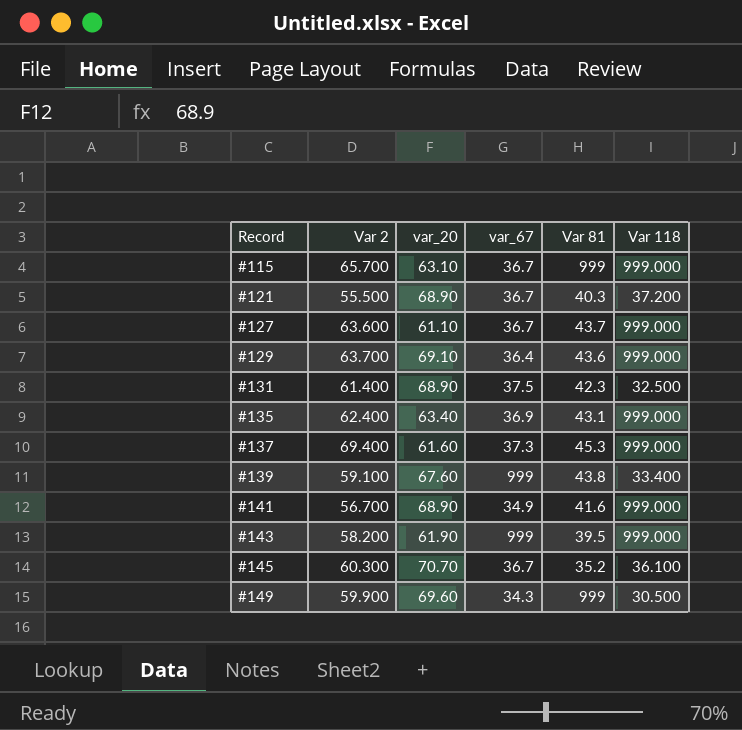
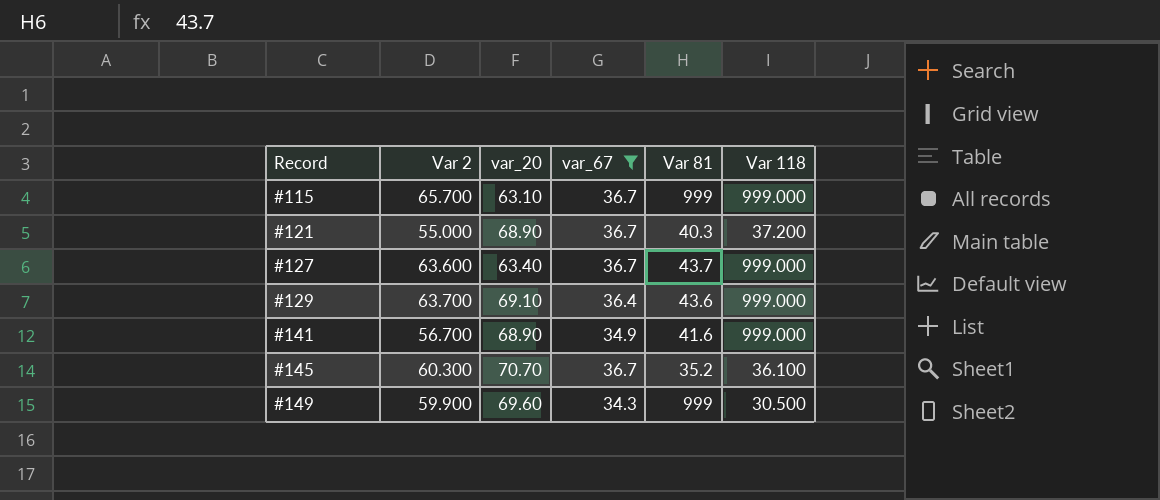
filter: none -> var_67 <= 36.7
#121 | Var 2: 55.500 -> 55.000
#127 | var_20: 61.10 -> 63.40

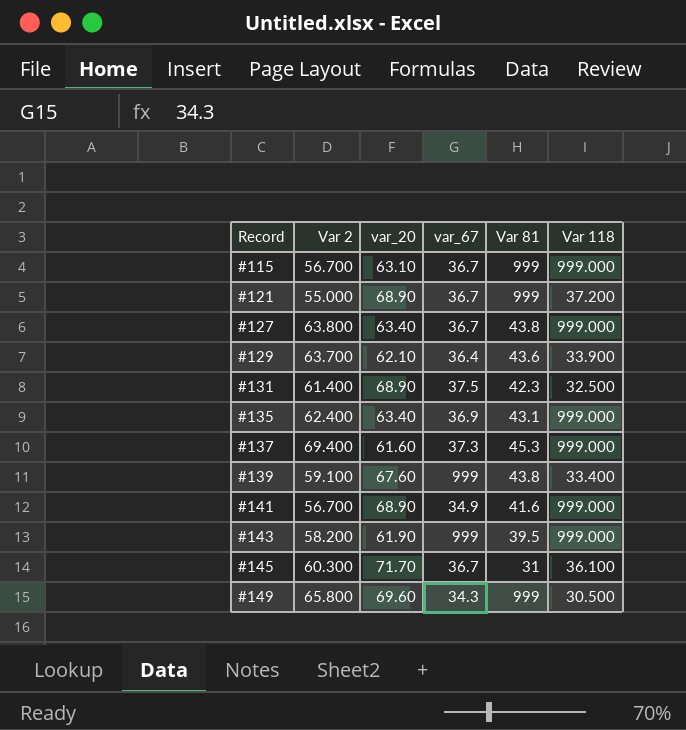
filter: var_67 <= 36.7 -> none
#115 | Var 2: 65.700 -> 56.700
#121 | Var 81: 40.3 -> 999
#127 | Var 2: 63.600 -> 63.800
#127 | Var 81: 43.7 -> 43.8
#129 | var_20: 69.10 -> 62.10
#129 | Var 118: 999.000 -> 33.900
#145 | var_20: 70.70 -> 71.70
#145 | Var 81: 35.2 -> 31
#149 | Var 2: 59.900 -> 65.800

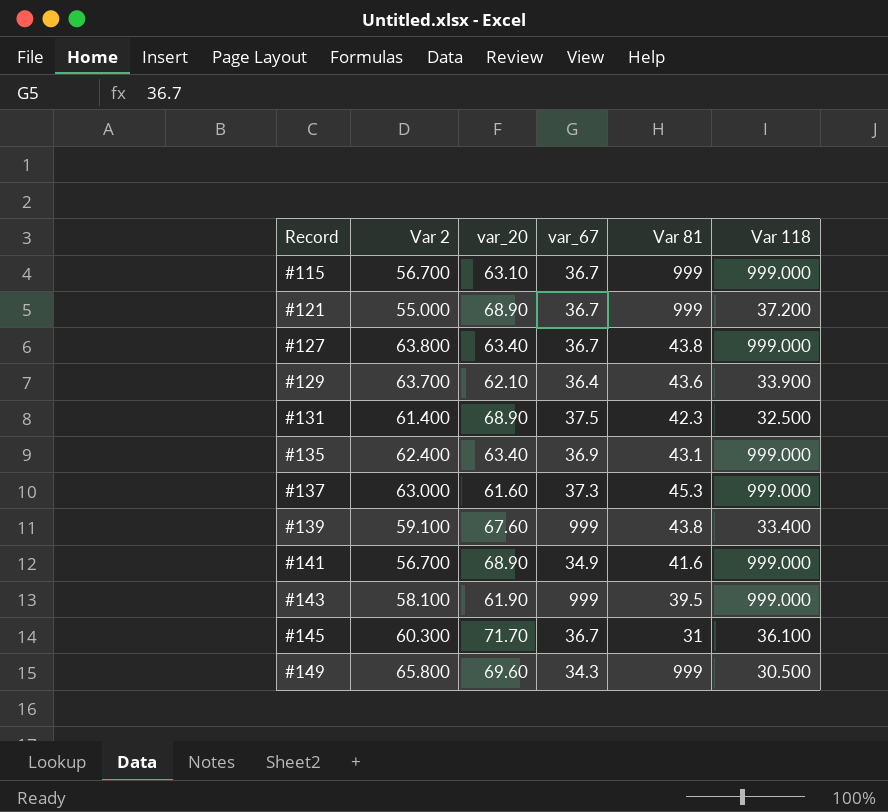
#137 | Var 2: 69.400 -> 63.000
#143 | Var 2: 58.200 -> 58.100

